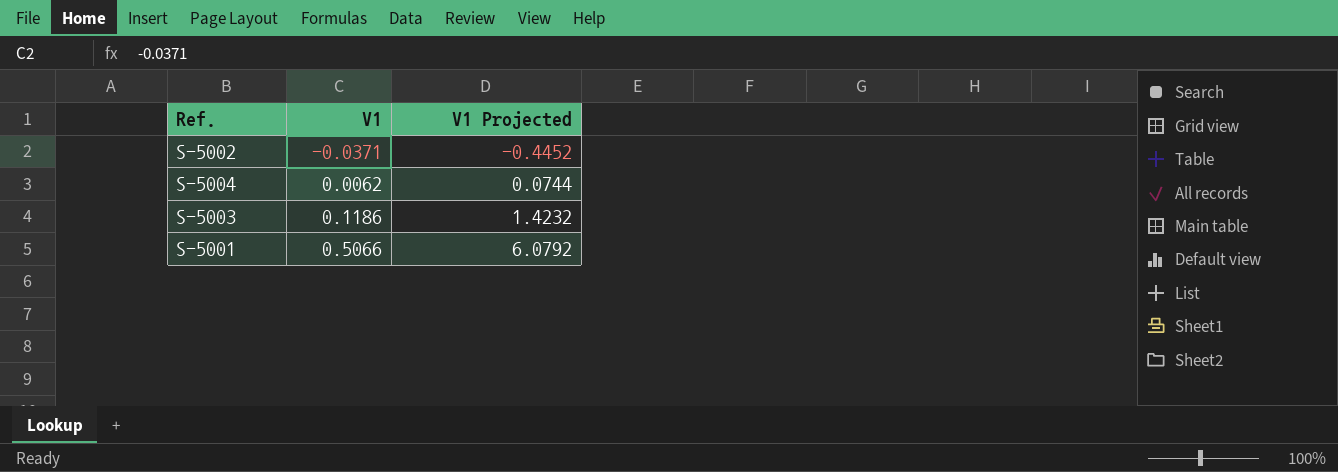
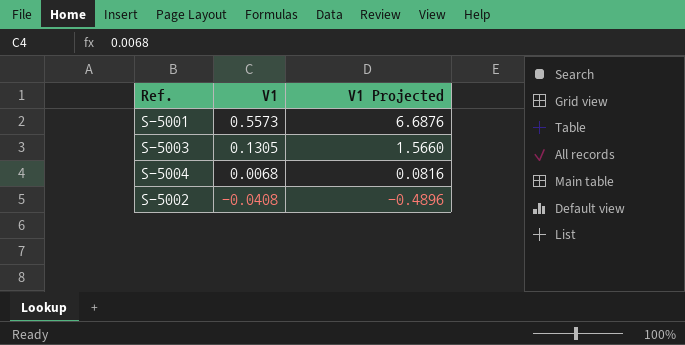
row order: V1 ascending -> V1 descending
S-5001 | V1: 0.5066 -> 0.5573
S-5001 | V1 Projected: 6.0792 -> 6.6876
S-5003 | V1: 0.1186 -> 0.1305
S-5003 | V1 Projected: 1.4232 -> 1.5660
S-5004 | V1: 0.0062 -> 0.0068
S-5004 | V1 Projected: 0.0744 -> 0.0816
S-5002 | V1: -0.0371 -> -0.0408
S-5002 | V1 Projected: -0.4452 -> -0.4896

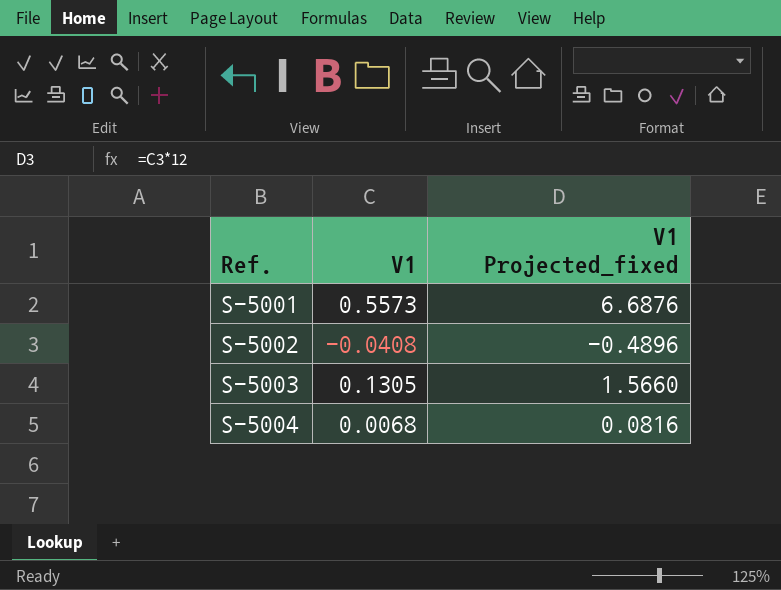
row order: V1 descending -> Ref. ascending
column name: V1 Projected -> V1 Projected_fixed

